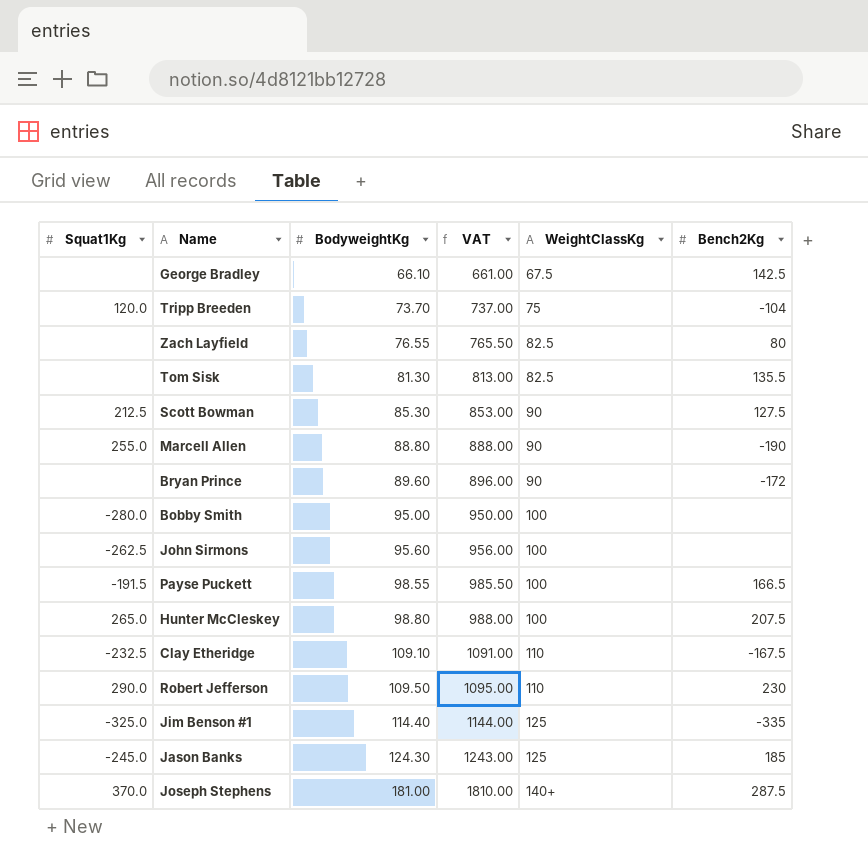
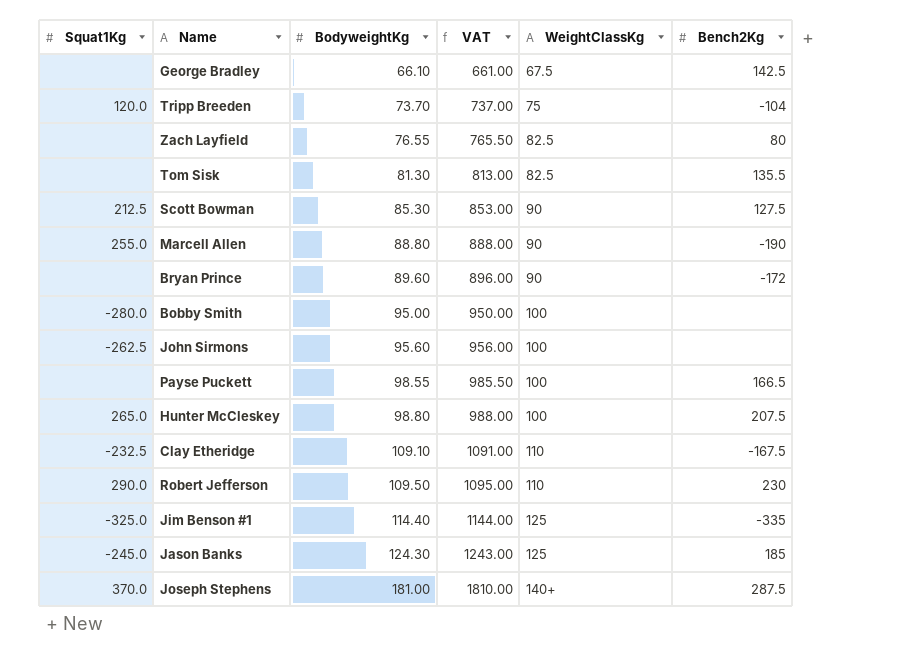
Payse Puckett | Squat1Kg: -191.5 -> none

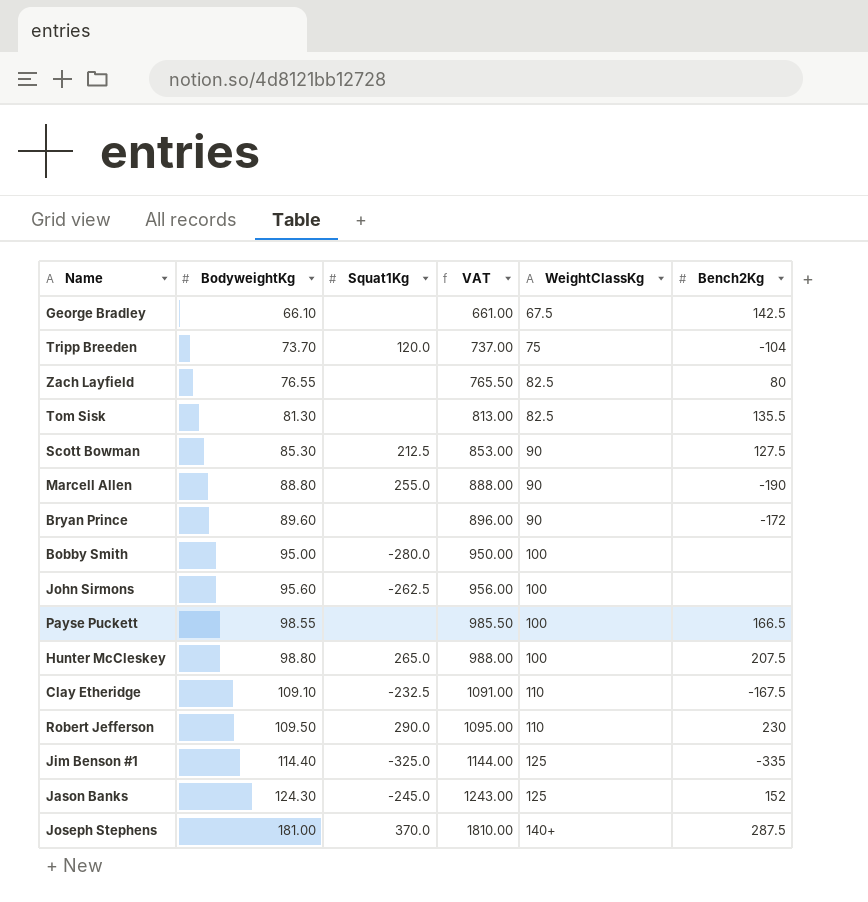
column Squat1Kg | position: 1 -> 3
Jason Banks | Bench2Kg: 185 -> 152

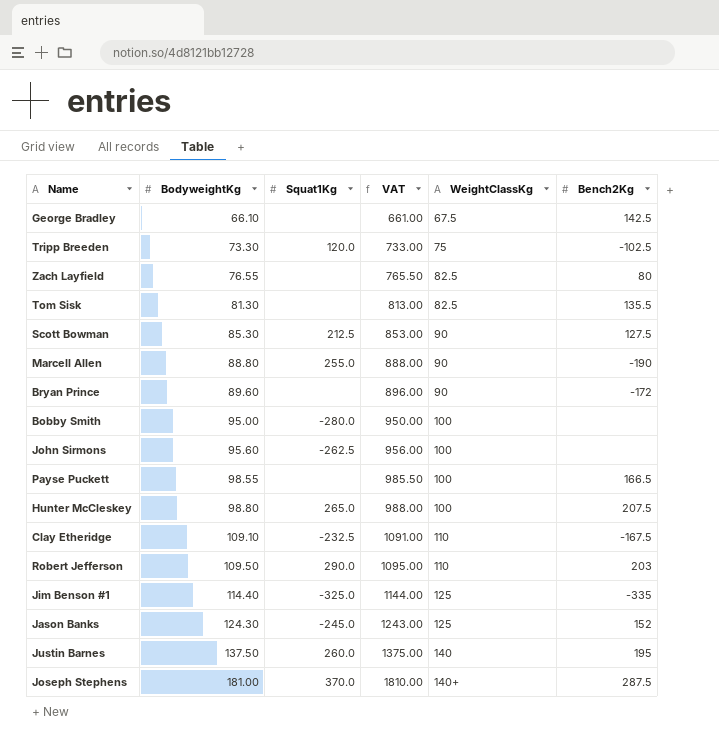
Tripp Breeden | BodyweightKg: 73.70 -> 73.30
Tripp Breeden | VAT: 737.00 -> 733.00
Tripp Breeden | Bench2Kg: -104 -> -102.5
Robert Jefferson | Bench2Kg: 230 -> 203
row Justin Barnes: none -> 137.50 | 260.0 | 1375.00 | 140 | 195

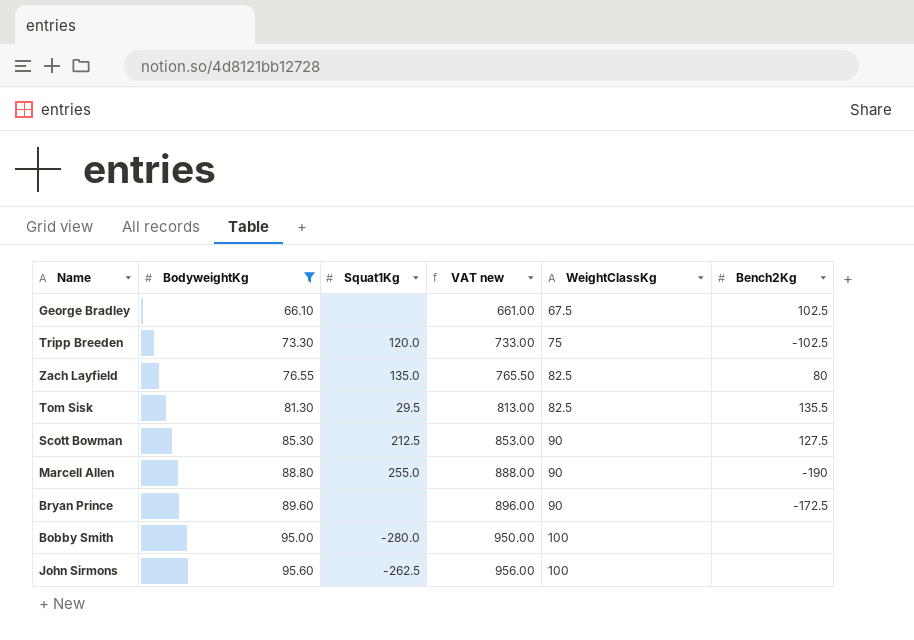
filter: none -> BodyweightKg <= 95.60
column name: VAT -> VAT new
George Bradley | Bench2Kg: 142.5 -> 102.5
Zach Layfield | Squat1Kg: none -> 135.0
Tom Sisk | Squat1Kg: none -> 29.5
Bryan Prince | Bench2Kg: -172 -> -172.5

